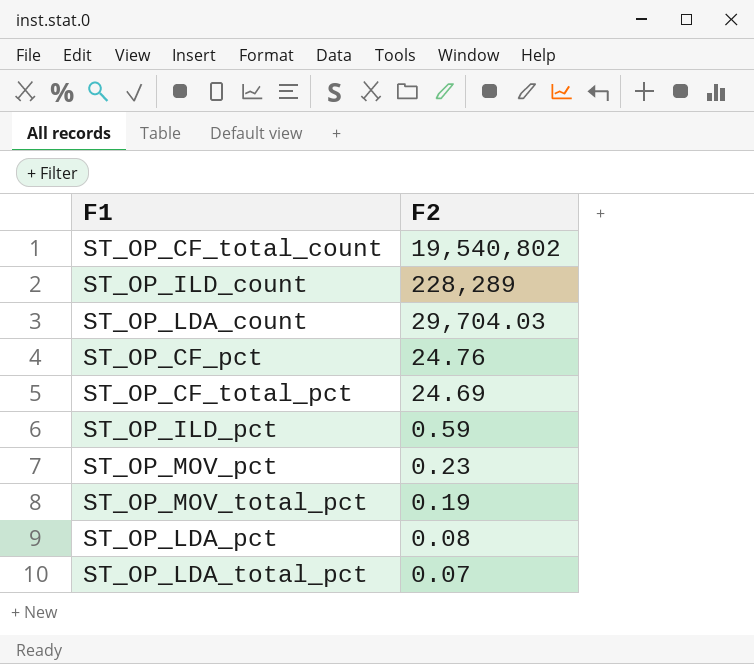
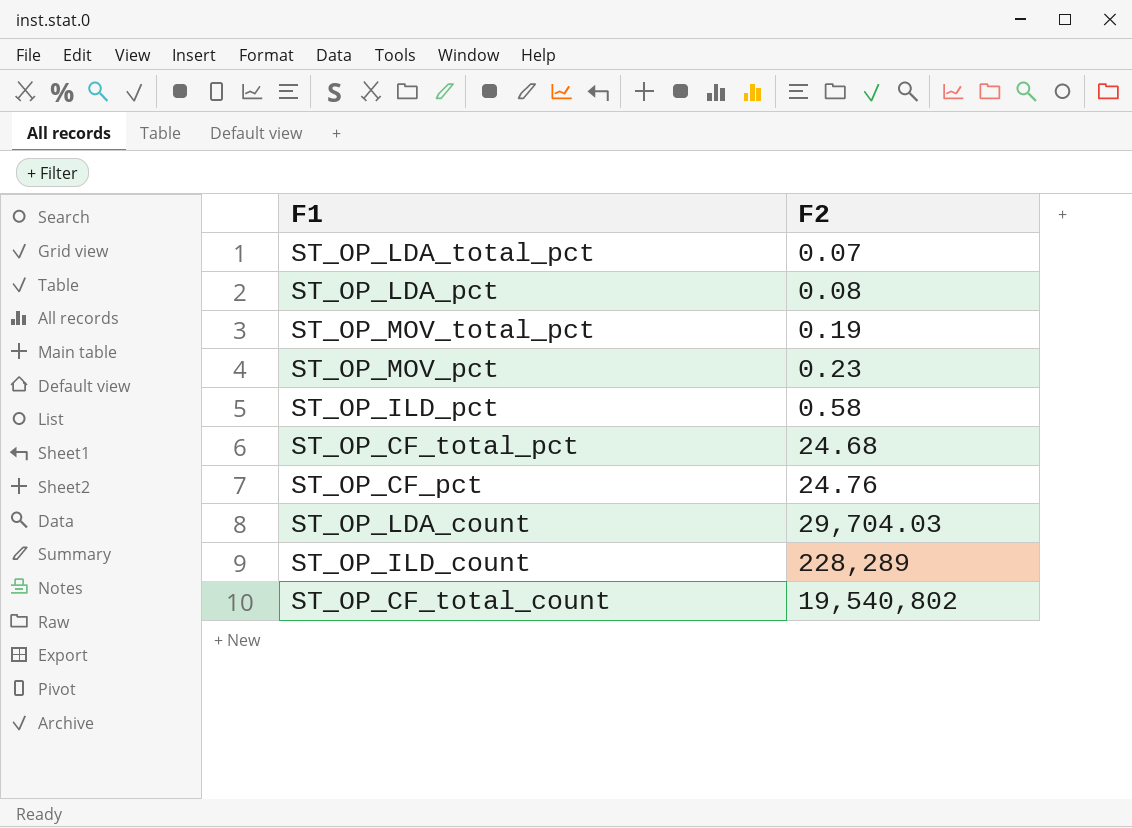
row order: F2 descending -> F2 ascending
ST_OP_ILD_pct | F2: 0.59 -> 0.58
ST_OP_CF_total_pct | F2: 24.69 -> 24.68

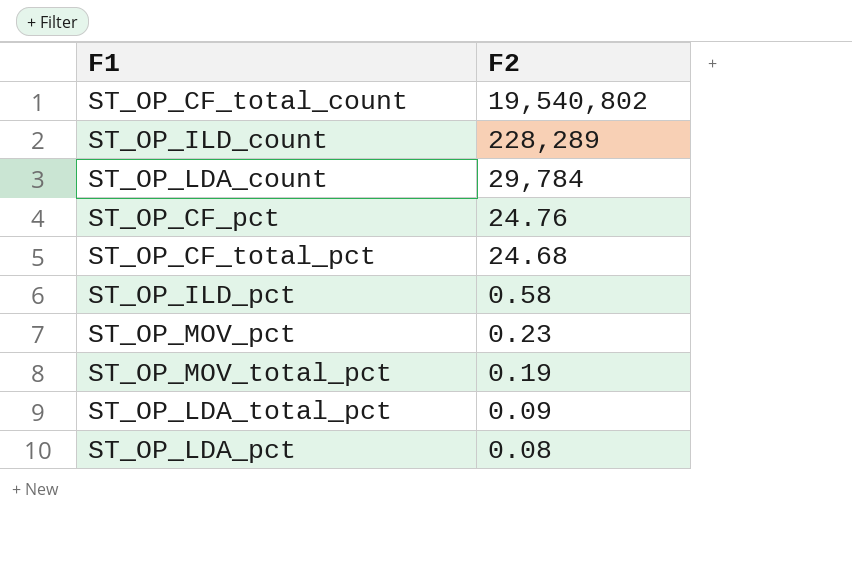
row order: F2 ascending -> F2 descending
ST_OP_LDA_count | F2: 29,704.03 -> 29,784
ST_OP_LDA_total_pct | F2: 0.07 -> 0.09

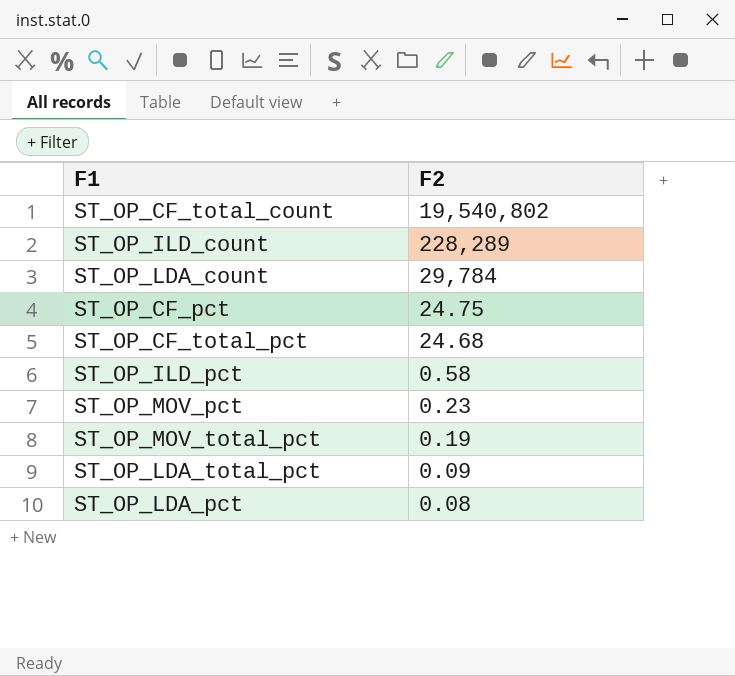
ST_OP_CF_pct | F2: 24.76 -> 24.75

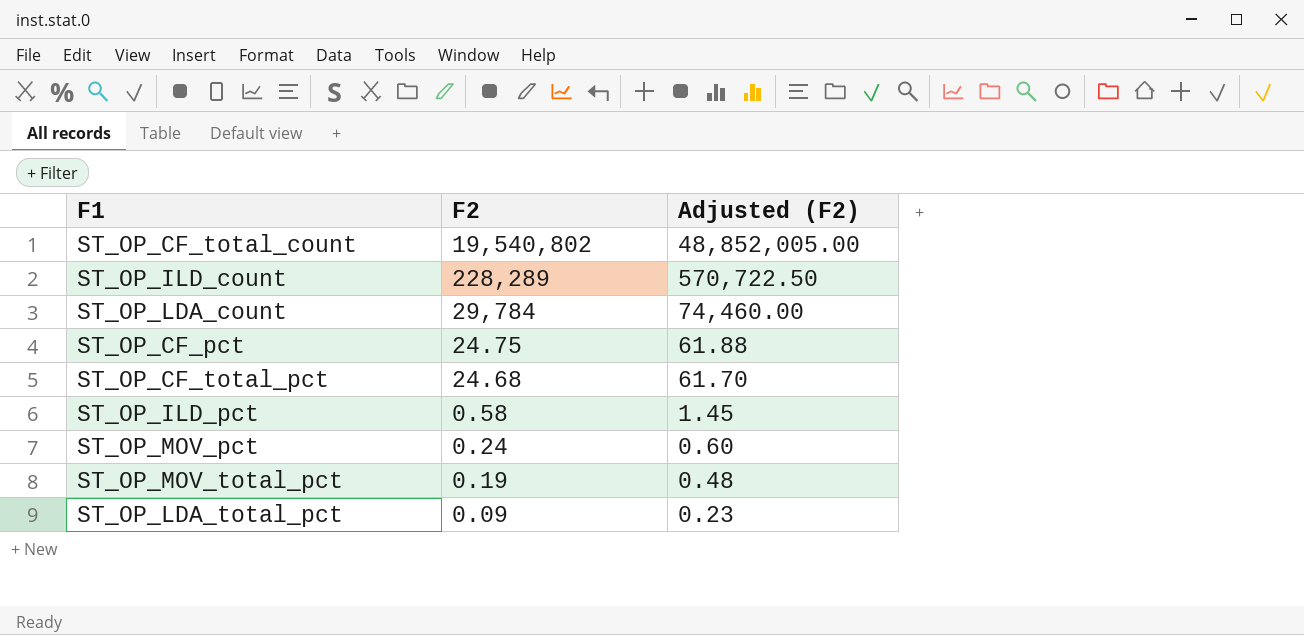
column Adjusted (F2) | formula: none -> [F2] * 2.5
row ST_OP_LDA_pct: 0.08 -> none
ST_OP_MOV_pct | F2: 0.23 -> 0.24

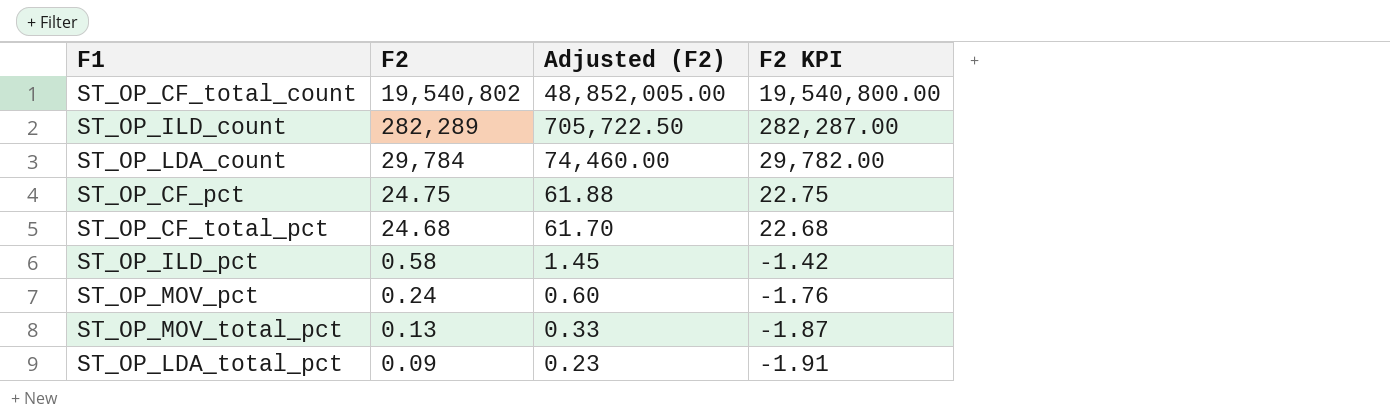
column F2 KPI | formula: none -> [F2] - 2
ST_OP_ILD_count | F2: 228,289 -> 282,289
ST_OP_ILD_count | Adjusted (F2): 570,722.50 -> 705,722.50
ST_OP_MOV_total_pct | F2: 0.19 -> 0.13
ST_OP_MOV_total_pct | Adjusted (F2): 0.48 -> 0.33

